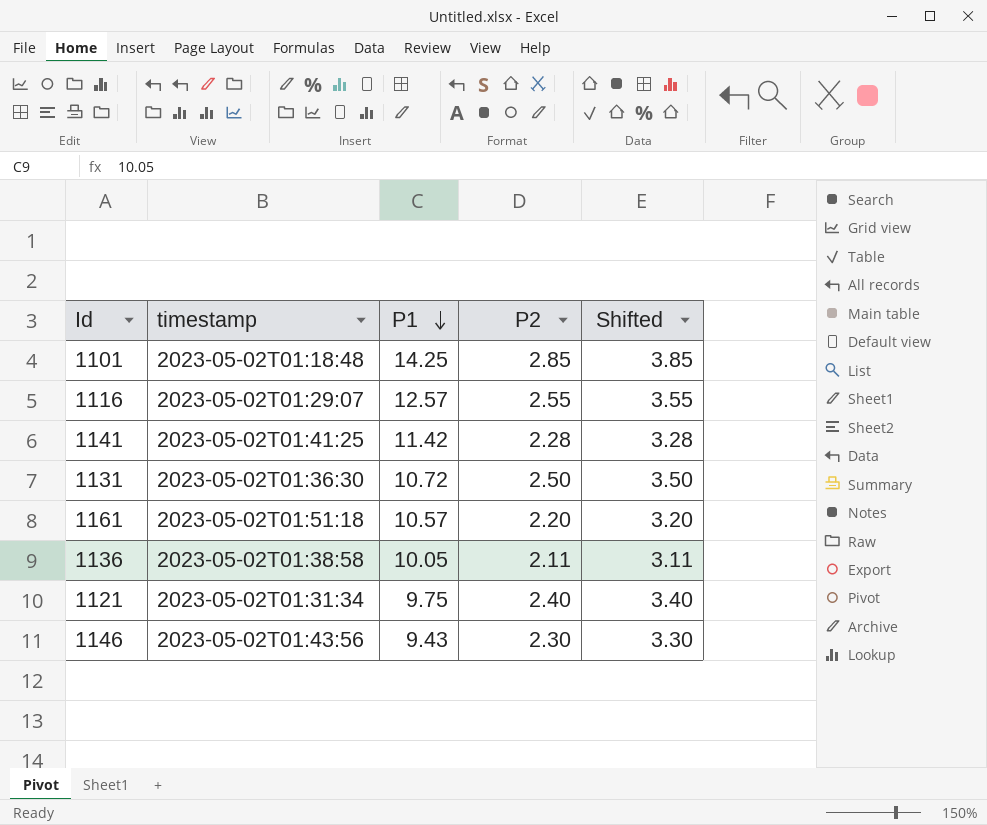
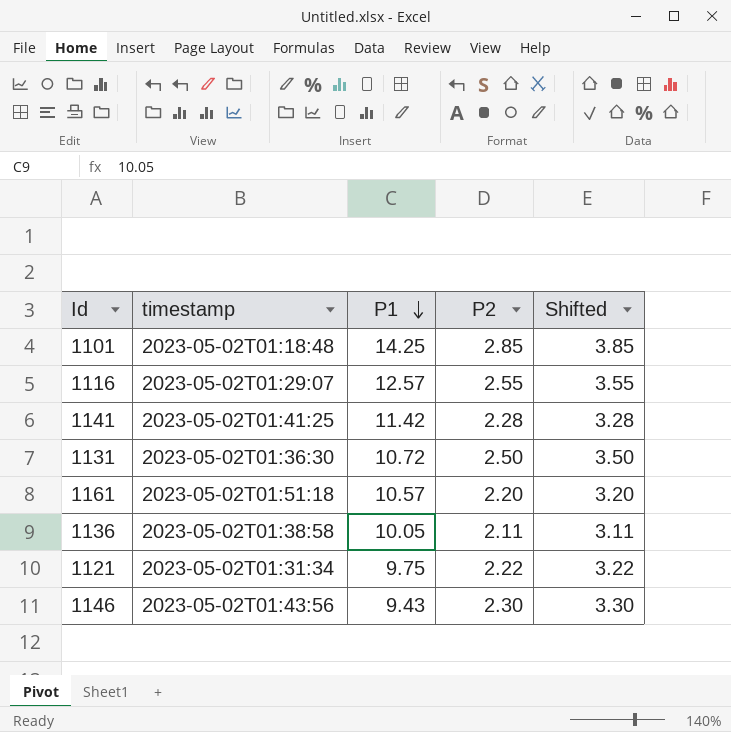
1121 | P2: 2.40 -> 2.22
1121 | Shifted: 3.40 -> 3.22

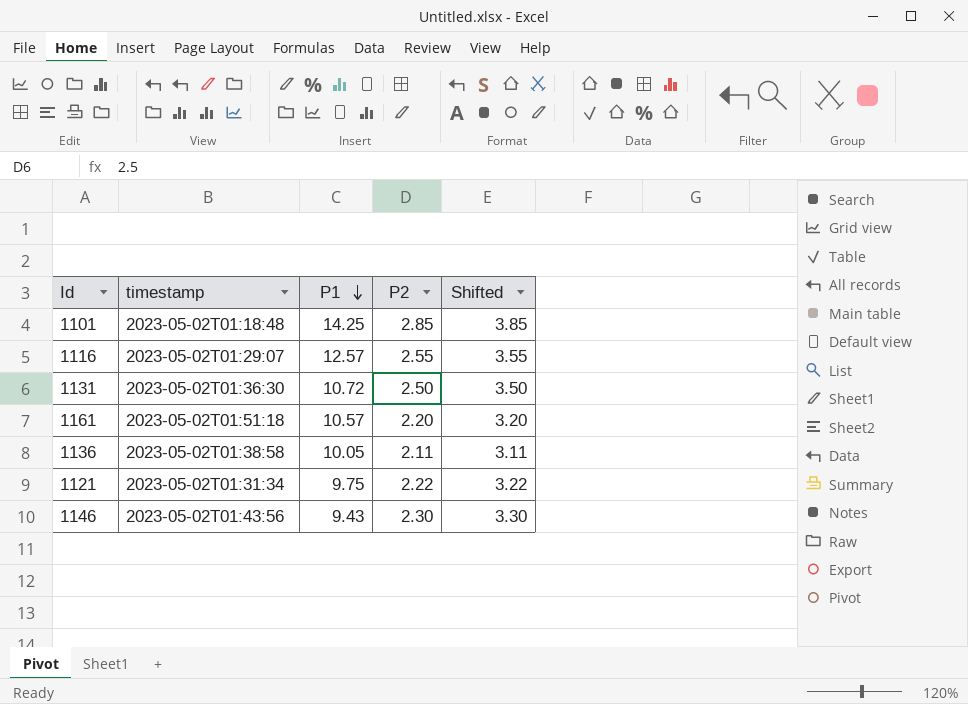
row 1141: 2023-05-02T01:41:25 | 11.42 | 2.28 | 3.28 -> none

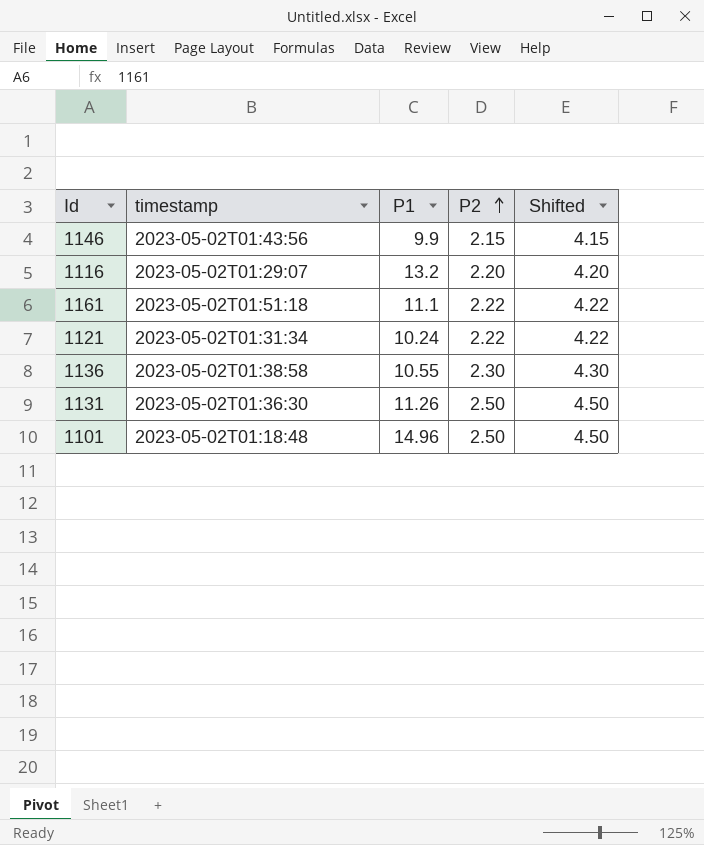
row order: P1 descending -> P2 ascending
column Shifted | formula: [P2] + 1 -> [P2] + 2
1146 | P1: 9.43 -> 9.9
1146 | P2: 2.30 -> 2.15
1116 | P1: 12.57 -> 13.2
1116 | P2: 2.55 -> 2.20
1161 | P1: 10.57 -> 11.1
1161 | P2: 2.20 -> 2.22
1121 | P1: 9.75 -> 10.24
1136 | P1: 10.05 -> 10.55
1136 | P2: 2.11 -> 2.30
1131 | P1: 10.72 -> 11.26
1101 | P1: 14.25 -> 14.96
1101 | P2: 2.85 -> 2.50

